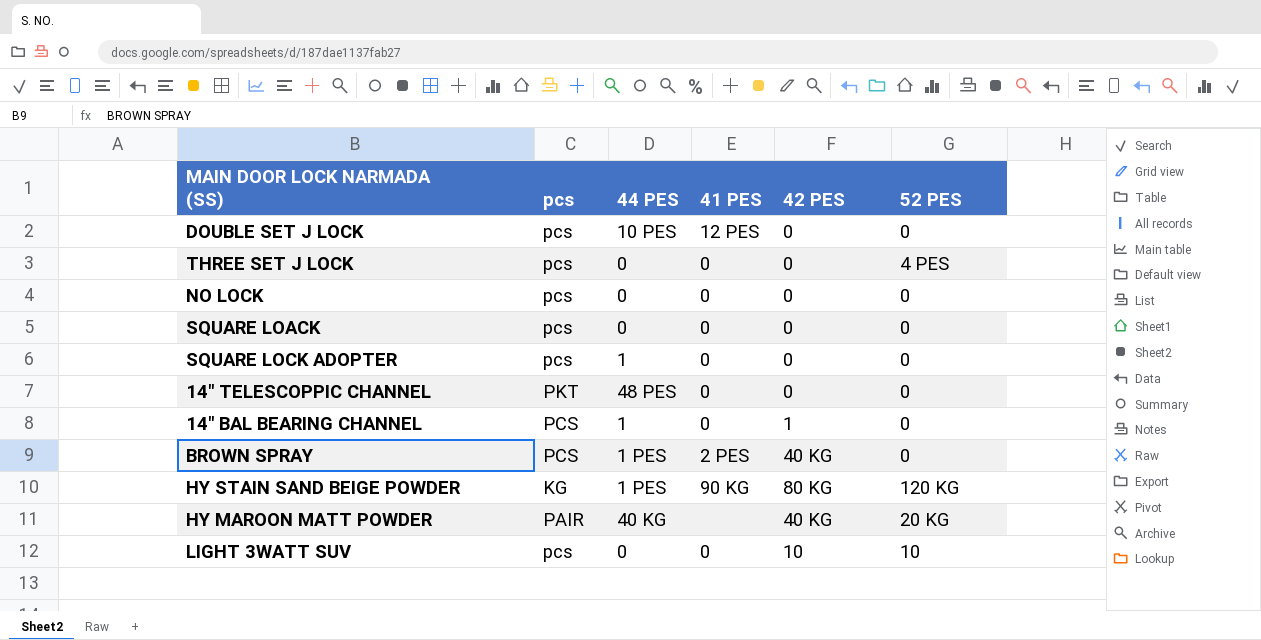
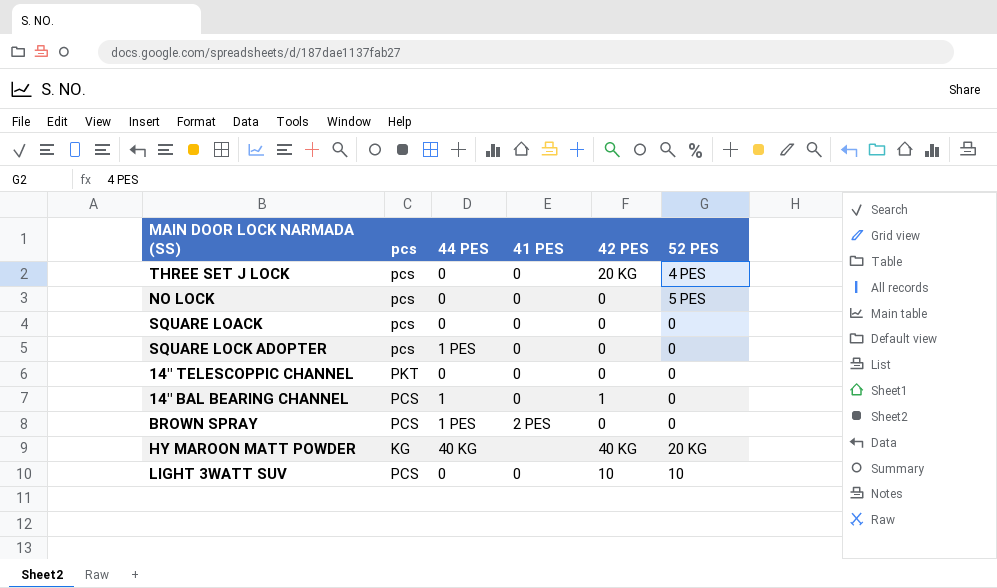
row DOUBLE SET J LOCK: pcs | 10 PES | 12 PES | 0 | 0 -> none
row HY STAIN SAND BEIGE POWDER: KG | 1 PES | 90 KG | 80 KG | 120 KG -> none
THREE SET J LOCK | 42 PES: 0 -> 20 KG
NO LOCK | 52 PES: 0 -> 5 PES
SQUARE LOCK ADOPTER | 44 PES: 1 -> 1 PES
14" TELESCOPPIC CHANNEL | 44 PES: 48 PES -> 0
BROWN SPRAY | 42 PES: 40 KG -> 0
HY MAROON MATT POWDER | pcs: PAIR -> KG
LIGHT 3WATT SUV | pcs: pcs -> PCS

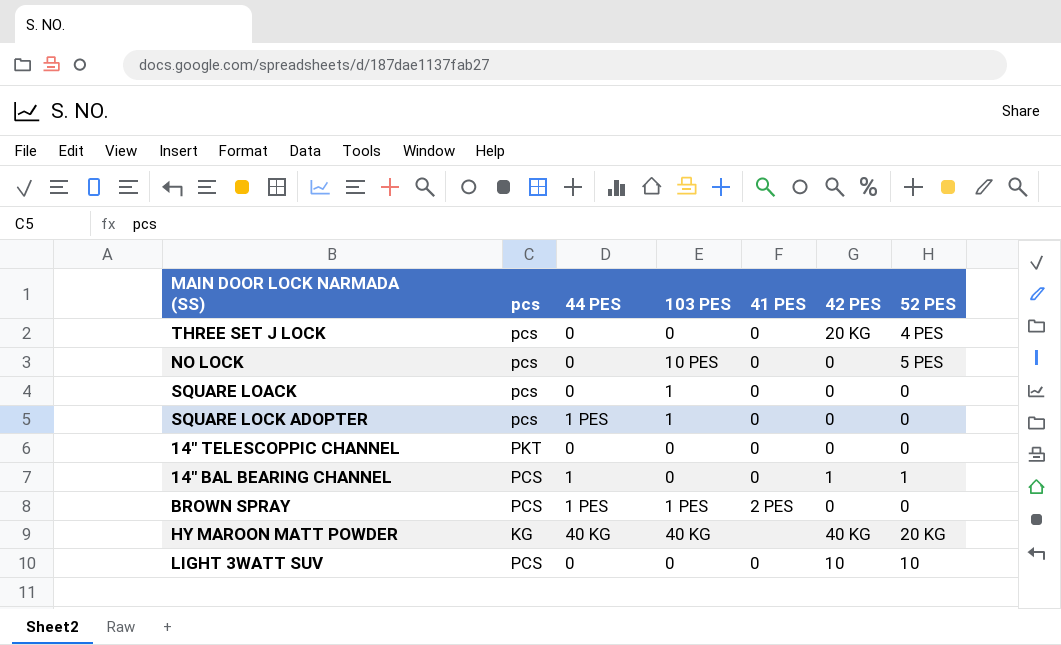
column 103 PES | position: none -> 4
14" BAL BEARING CHANNEL | 52 PES: 0 -> 1

